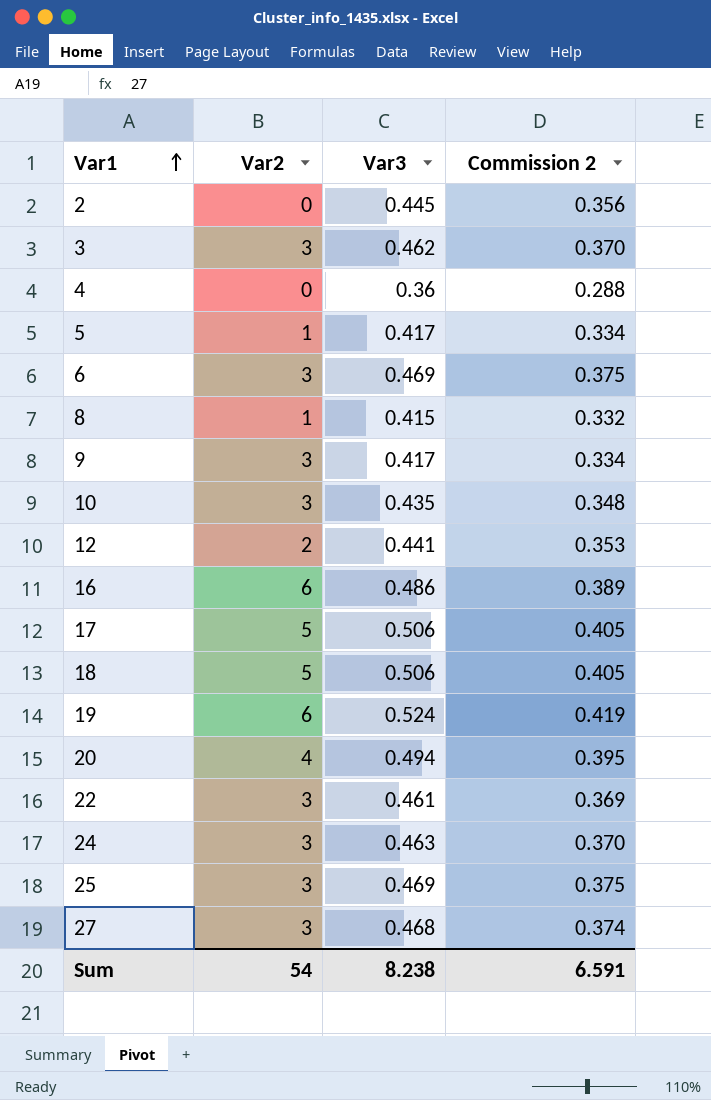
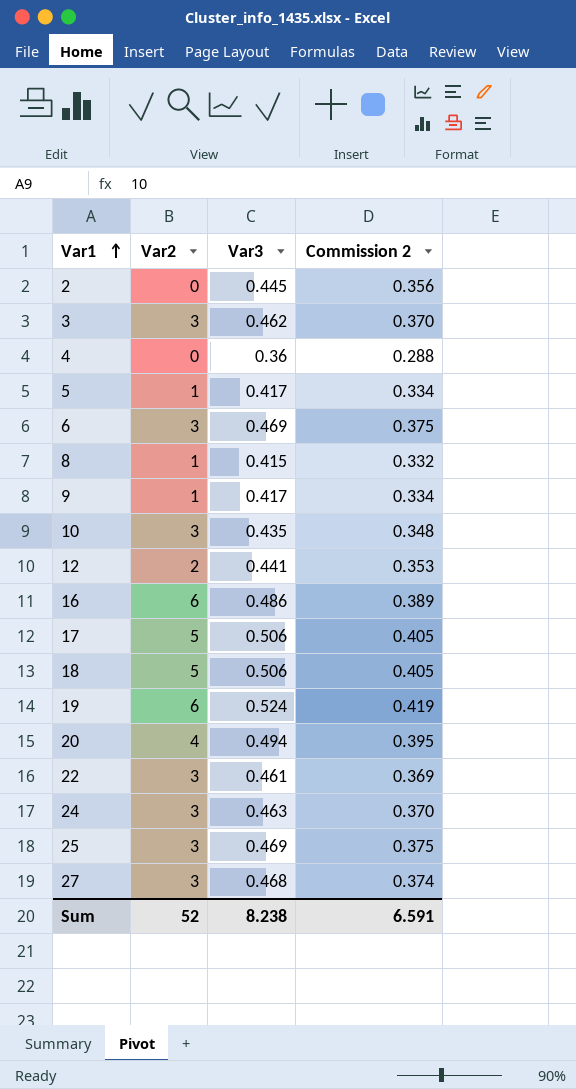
9 | Var2: 3 -> 1
Sum | Var2: 54 -> 52

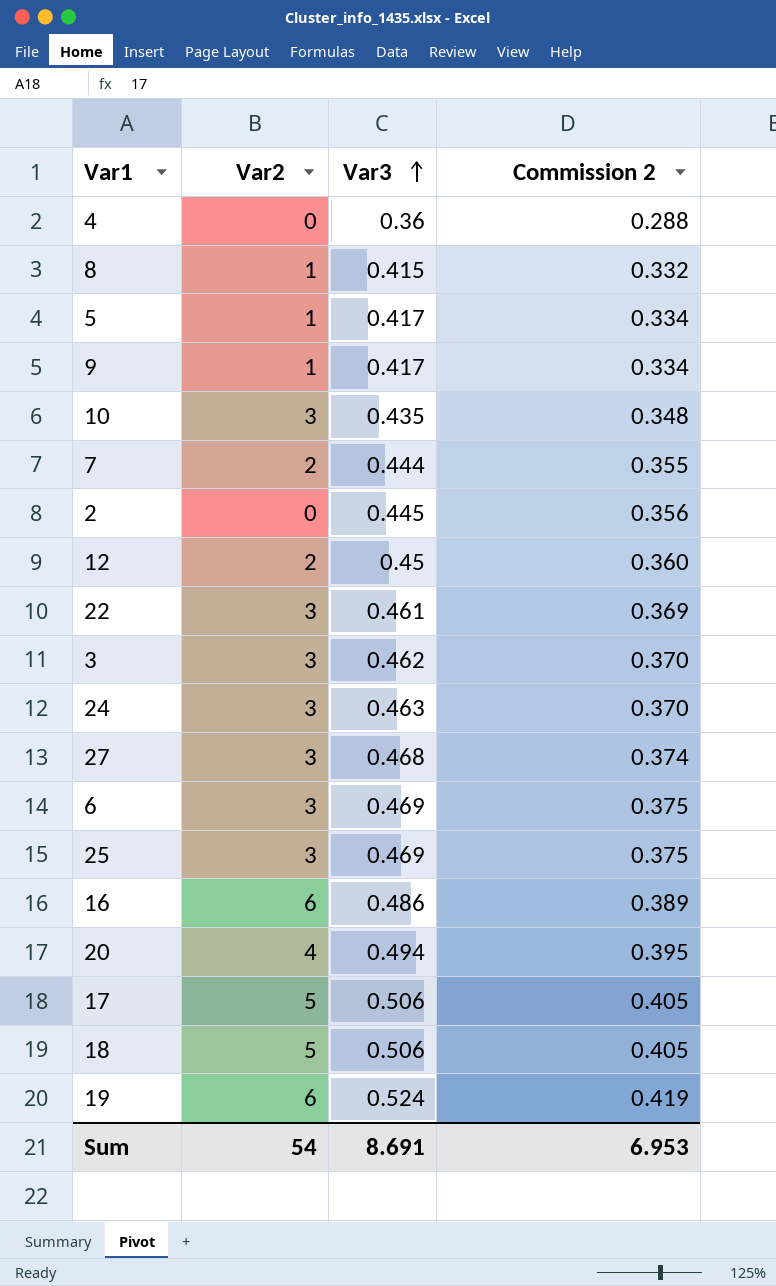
row order: Var1 ascending -> Var3 ascending
row 7: none -> 2 | 0.444 | 0.355
12 | Var3: 0.441 -> 0.45
12 | Commission 2: 0.353 -> 0.360
Sum | Var2: 52 -> 54
Sum | Var3: 8.238 -> 8.691
Sum | Commission 2: 6.591 -> 6.953

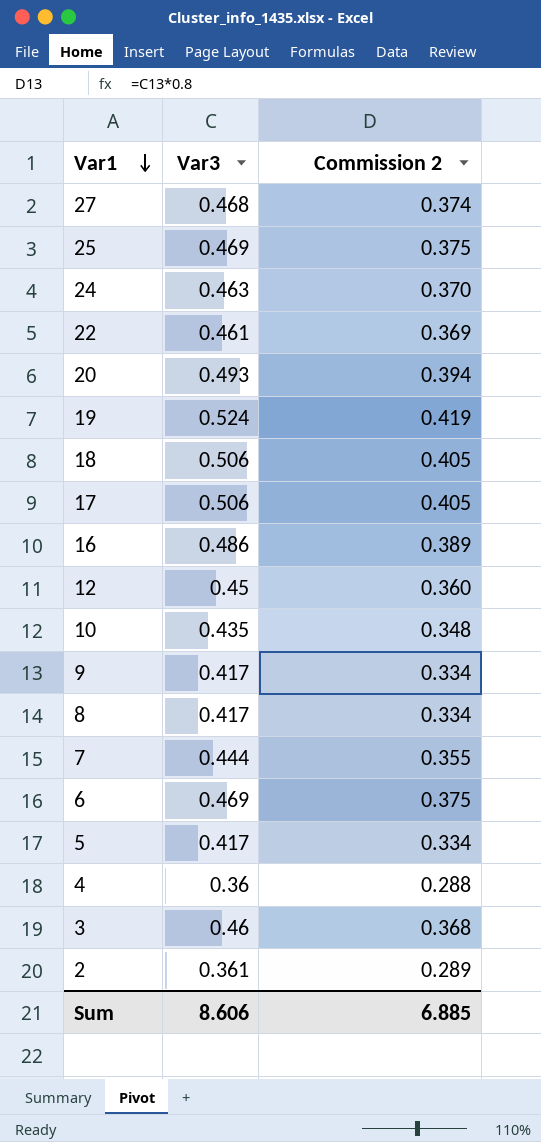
row order: Var3 ascending -> Var1 descending
column Var2 | position: 2 -> none
20 | Var3: 0.494 -> 0.493
20 | Commission 2: 0.395 -> 0.394
8 | Var3: 0.415 -> 0.417
8 | Commission 2: 0.332 -> 0.334
3 | Var3: 0.462 -> 0.46
3 | Commission 2: 0.370 -> 0.368
2 | Var3: 0.445 -> 0.361
2 | Commission 2: 0.356 -> 0.289
Sum | Var3: 8.691 -> 8.606
Sum | Commission 2: 6.953 -> 6.885

